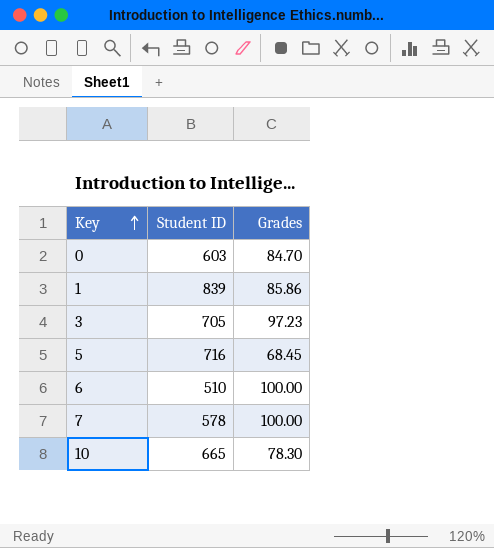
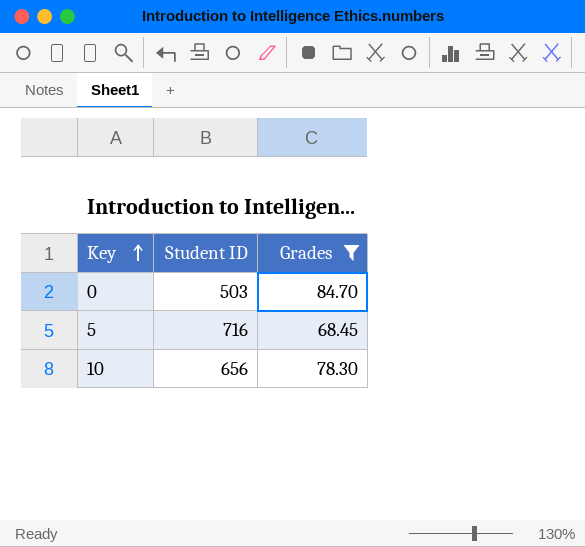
filter: none -> Grades <= 84.70
0 | Student ID: 603 -> 503
10 | Student ID: 665 -> 656

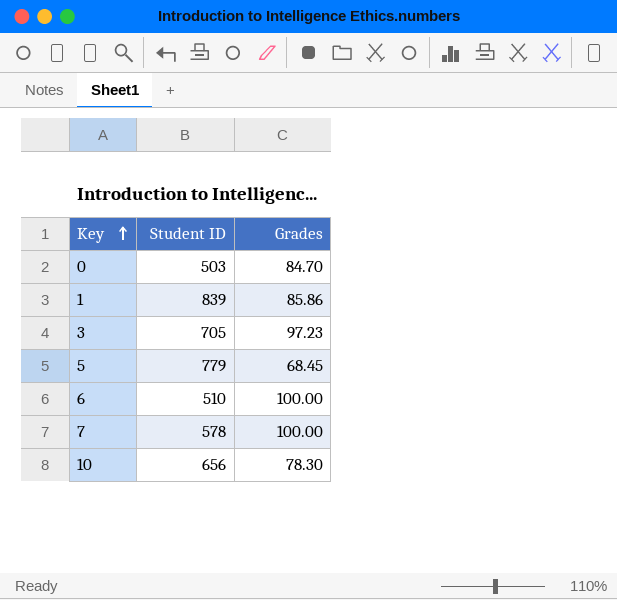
filter: Grades <= 84.70 -> none
5 | Student ID: 716 -> 779

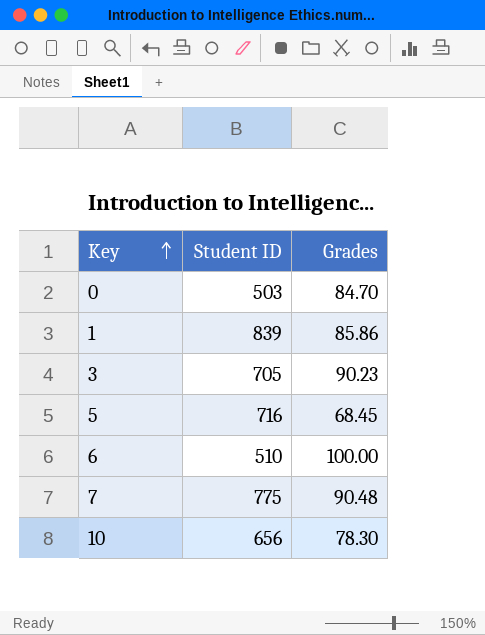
3 | Grades: 97.23 -> 90.23
5 | Student ID: 779 -> 716
7 | Student ID: 578 -> 775
7 | Grades: 100.00 -> 90.48

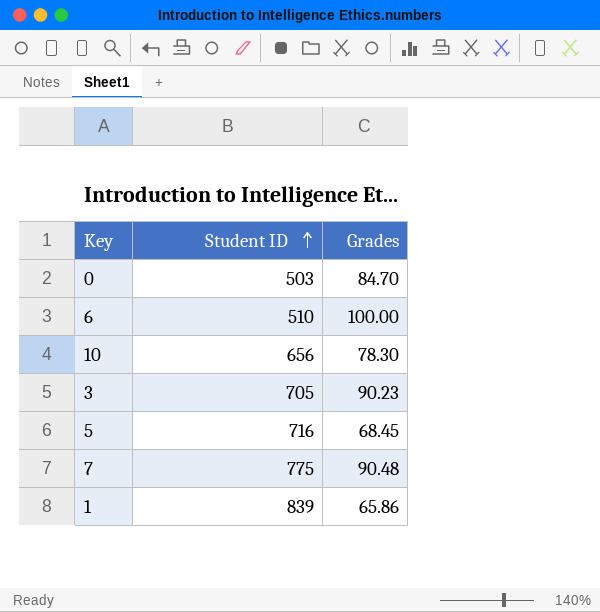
row order: Key ascending -> Student ID ascending
1 | Grades: 85.86 -> 65.86

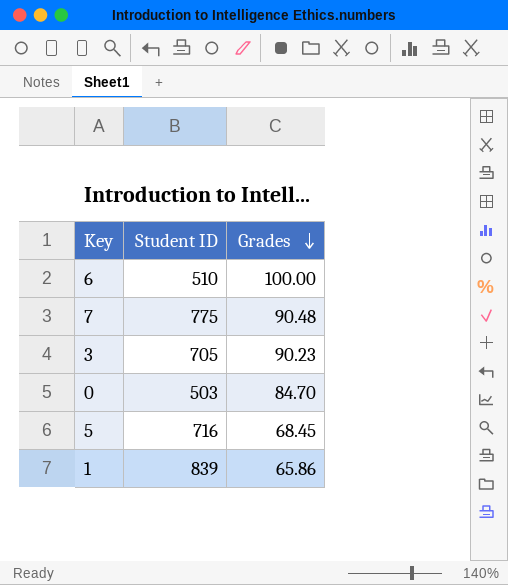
row order: Student ID ascending -> Grades descending
row 10: 656 | 78.30 -> none

